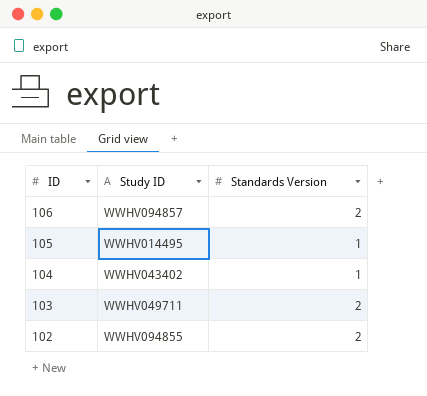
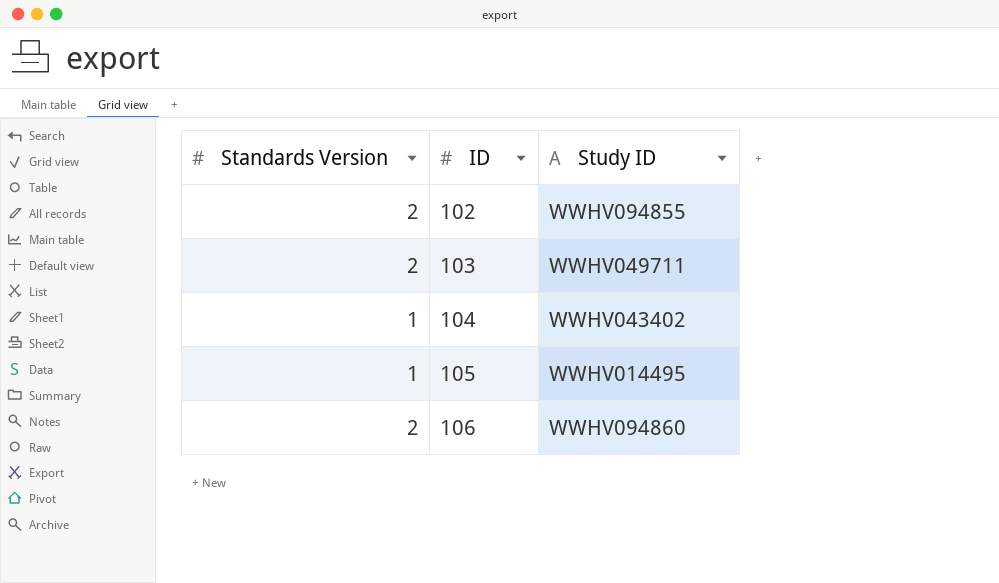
row order: ID descending -> ID ascending
column Standards Version | position: 3 -> 1
106 | Study ID: WWHV094857 -> WWHV094860

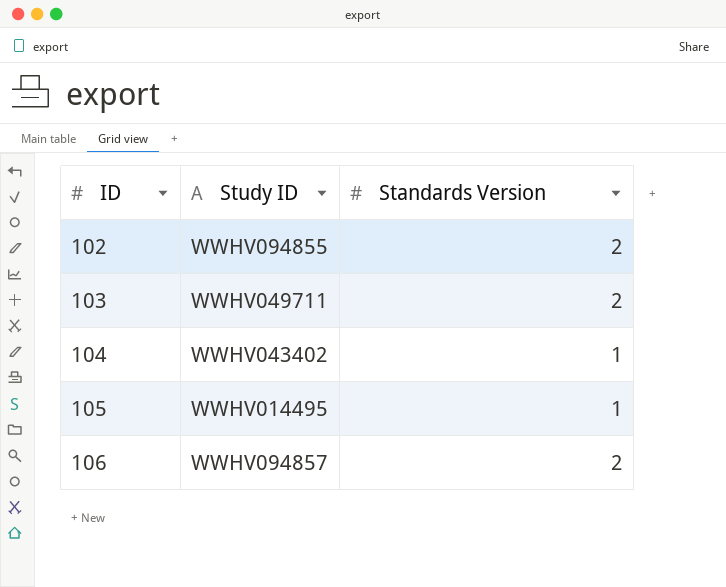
column Standards Version | position: 1 -> 3
106 | Study ID: WWHV094860 -> WWHV094857

